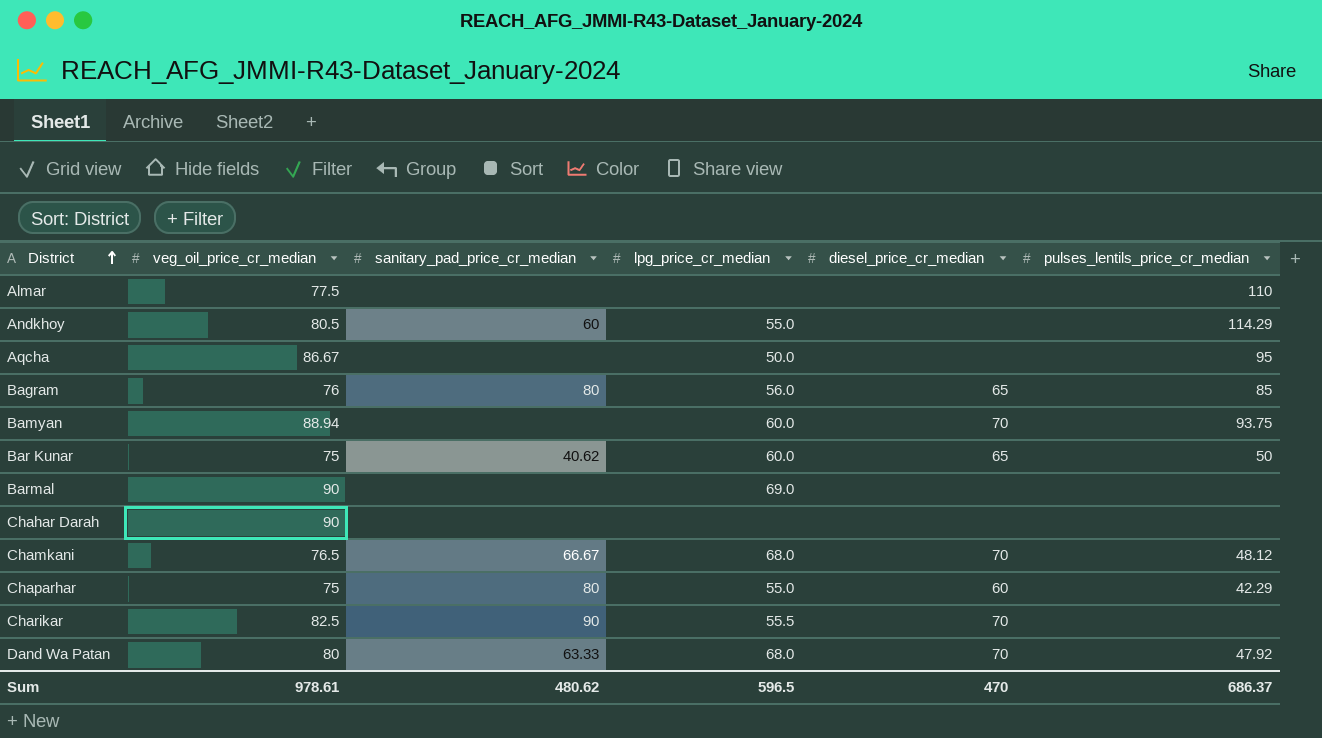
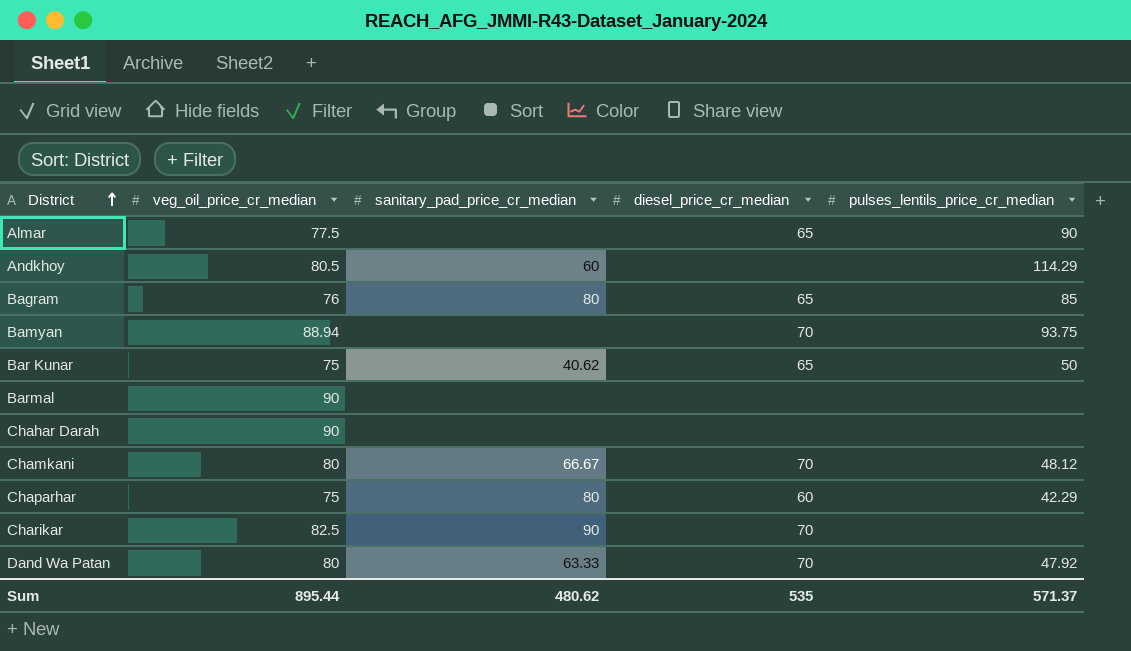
column lpg_price_cr_median | position: 4 -> none
row Aqcha: 86.67 | none | 50.0 | none | 95 -> none
Almar | diesel_price_cr_median: none -> 65
Almar | pulses_lentils_price_cr_median: 110 -> 90
Chamkani | veg_oil_price_cr_median: 76.5 -> 80
Sum | veg_oil_price_cr_median: 978.61 -> 895.44
Sum | diesel_price_cr_median: 470 -> 535
Sum | pulses_lentils_price_cr_median: 686.37 -> 571.37

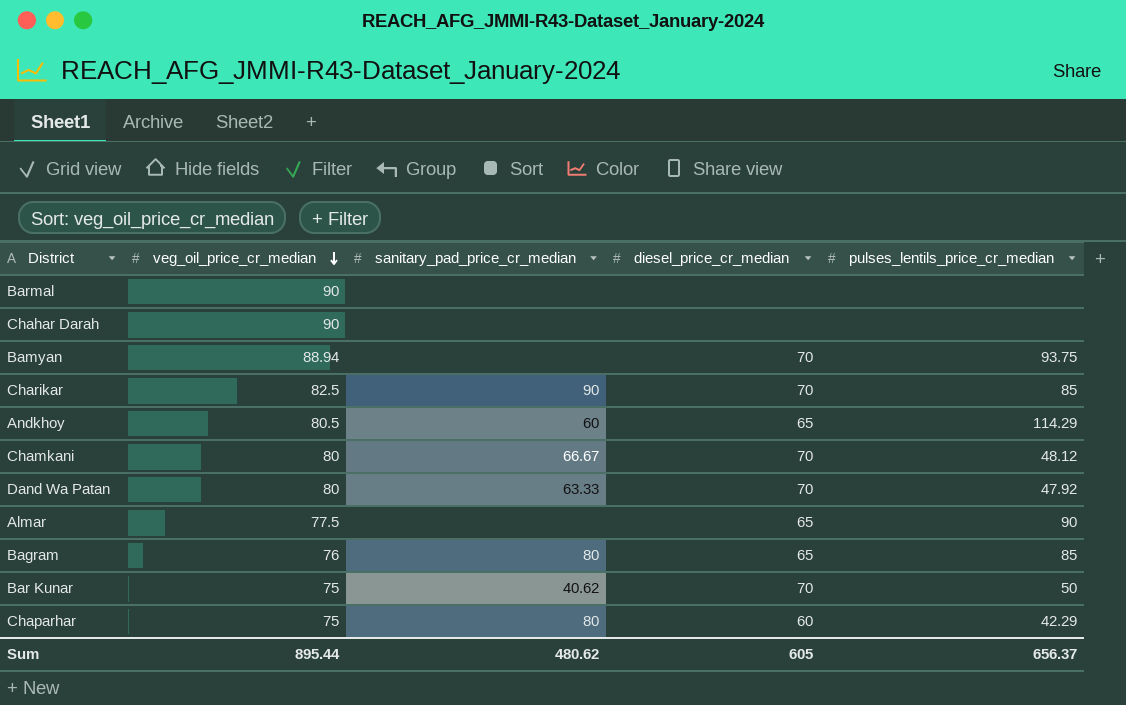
row order: District ascending -> veg_oil_price_cr_median descending
Charikar | pulses_lentils_price_cr_median: none -> 85
Andkhoy | diesel_price_cr_median: none -> 65
Bar Kunar | diesel_price_cr_median: 65 -> 70
Sum | diesel_price_cr_median: 535 -> 605
Sum | pulses_lentils_price_cr_median: 571.37 -> 656.37

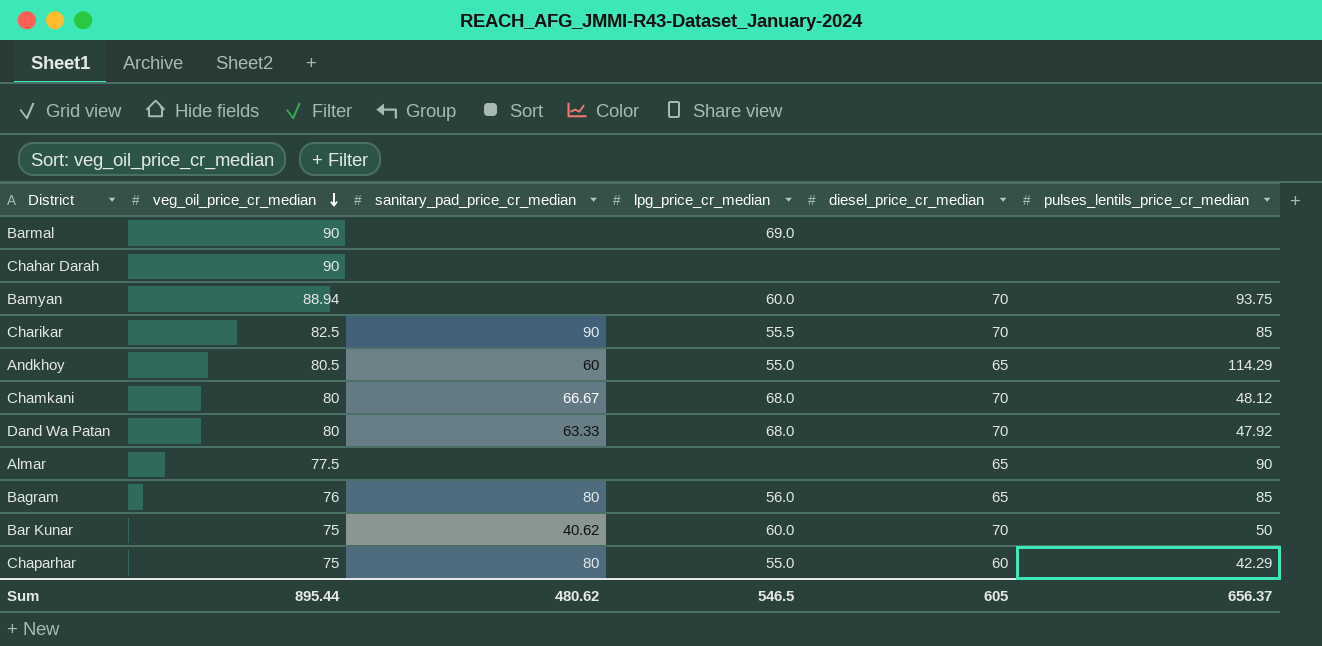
column lpg_price_cr_median | position: none -> 4

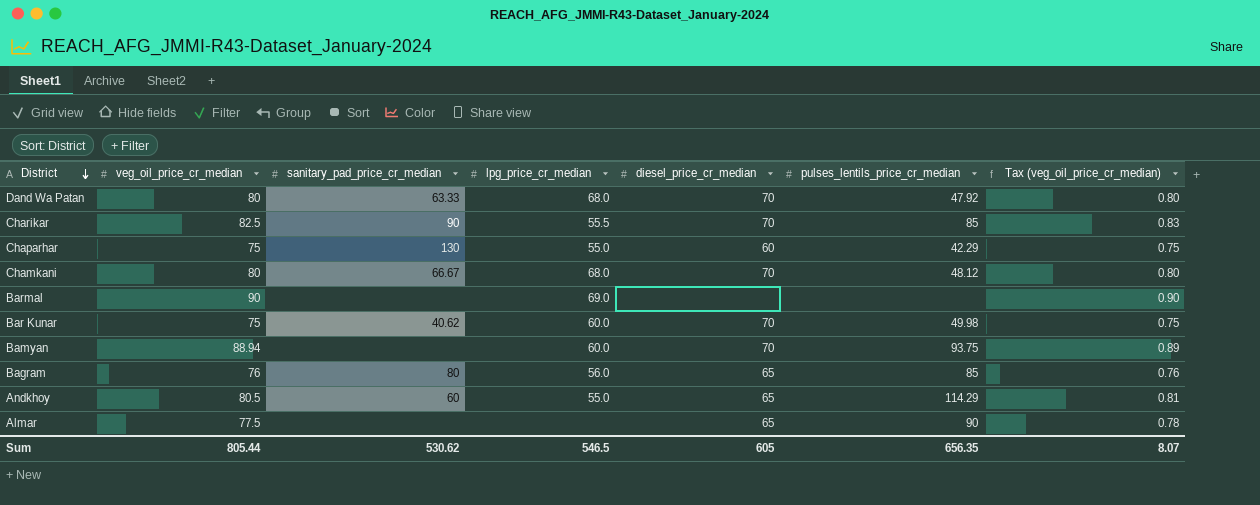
row order: veg_oil_price_cr_median descending -> District descending
column Tax (veg_oil_price_cr_median) | formula: none -> [veg_oil_price_cr_median] * 0.01
row Chahar Darah: 90 | none | none | none | none -> none
Chaparhar | sanitary_pad_price_cr_median: 80 -> 130
Bar Kunar | pulses_lentils_price_cr_median: 50 -> 49.98
Sum | veg_oil_price_cr_median: 895.44 -> 805.44
Sum | sanitary_pad_price_cr_median: 480.62 -> 530.62
Sum | pulses_lentils_price_cr_median: 656.37 -> 656.35

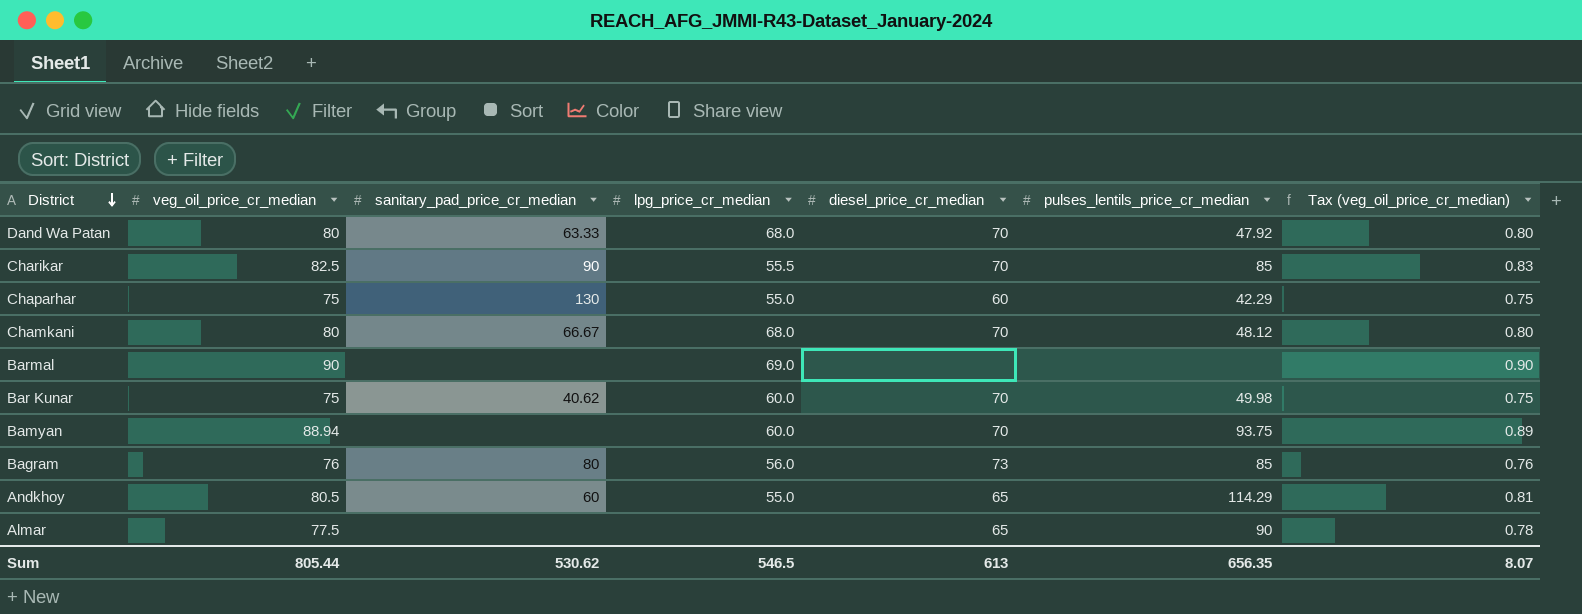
Bagram | diesel_price_cr_median: 65 -> 73
Sum | diesel_price_cr_median: 605 -> 613

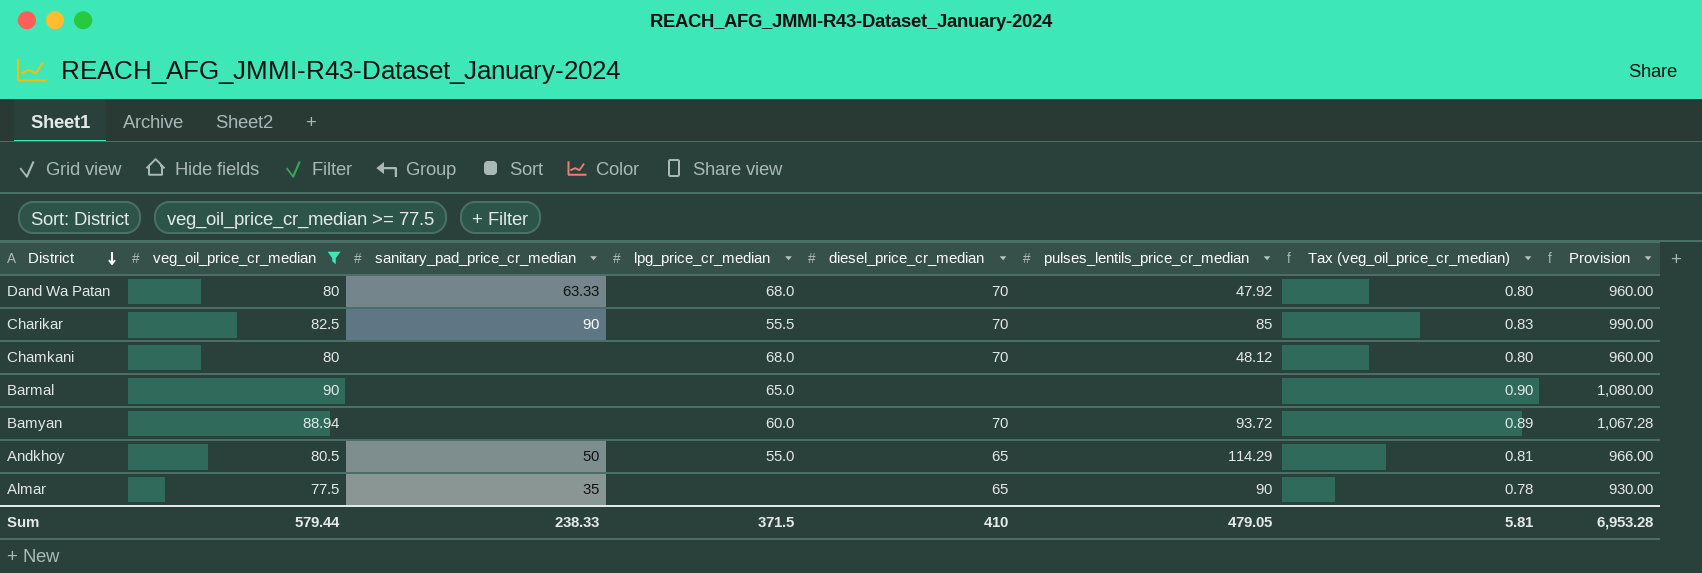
filter: none -> veg_oil_price_cr_median >= 77.5
column Provision | formula: none -> [veg_oil_price_cr_median] * 12
Chamkani | sanitary_pad_price_cr_median: 66.67 -> none
Barmal | lpg_price_cr_median: 69.0 -> 65.0
Bamyan | pulses_lentils_price_cr_median: 93.75 -> 93.72
Andkhoy | sanitary_pad_price_cr_median: 60 -> 50
Almar | sanitary_pad_price_cr_median: none -> 35
Sum | veg_oil_price_cr_median: 805.44 -> 579.44
Sum | sanitary_pad_price_cr_median: 530.62 -> 238.33
Sum | lpg_price_cr_median: 546.5 -> 371.5
Sum | diesel_price_cr_median: 613 -> 410
Sum | pulses_lentils_price_cr_median: 656.35 -> 479.05
Sum | Tax (veg_oil_price_cr_median): 8.07 -> 5.81

